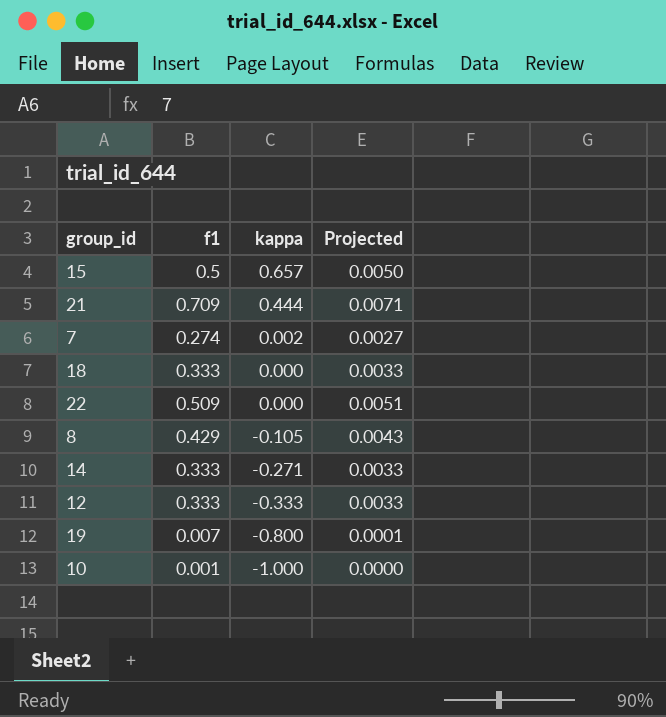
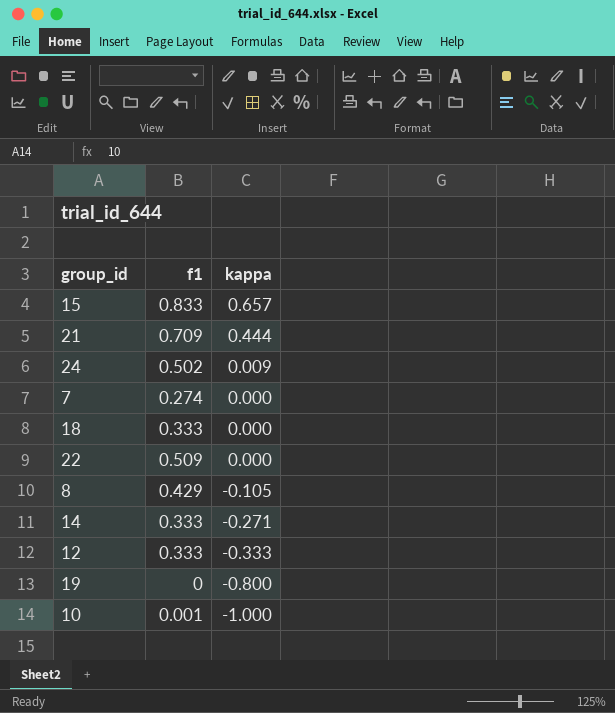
column Projected | formula: [f1] * 0.01 -> none
15 | f1: 0.5 -> 0.833
row 24: none -> 0.502 | 0.009
7 | kappa: 0.002 -> 0.000
19 | f1: 0.007 -> 0

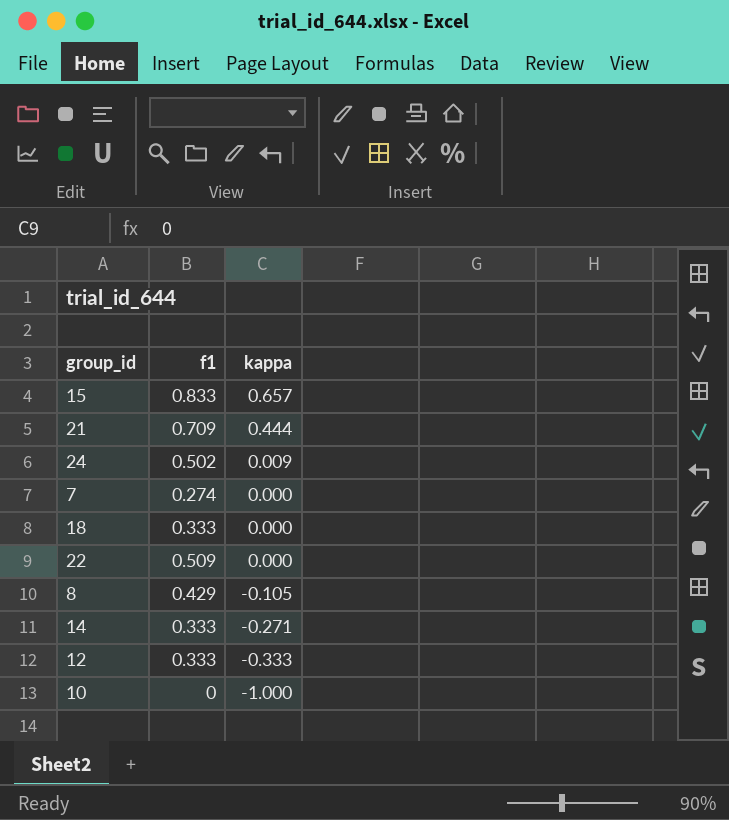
row 19: 0 | -0.800 -> none
10 | f1: 0.001 -> 0

